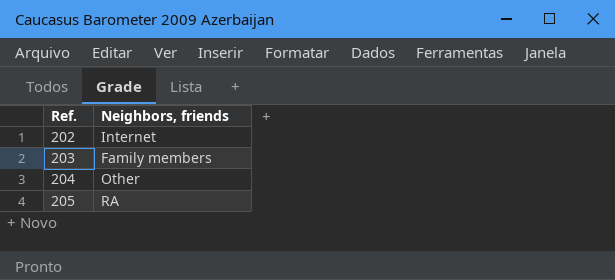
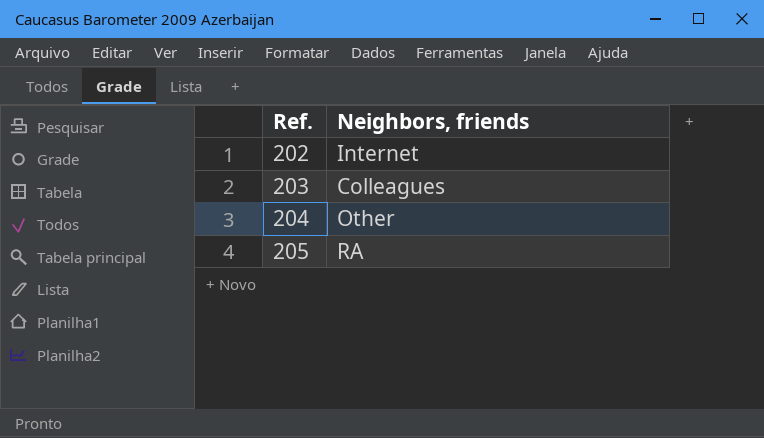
203 | Neighbors, friends: Family members -> Colleagues

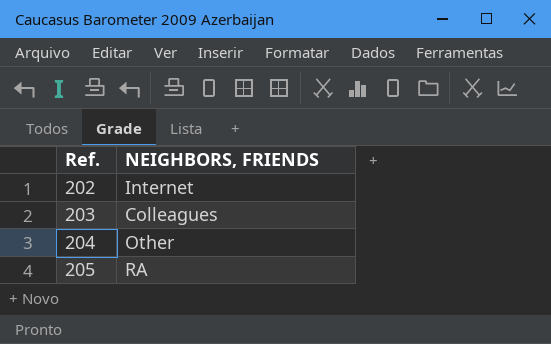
column name: Neighbors, friends -> NEIGHBORS, FRIENDS

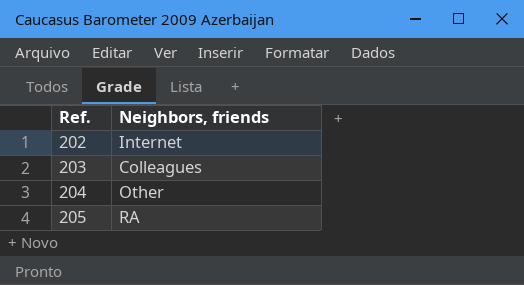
column name: NEIGHBORS, FRIENDS -> Neighbors, friends

